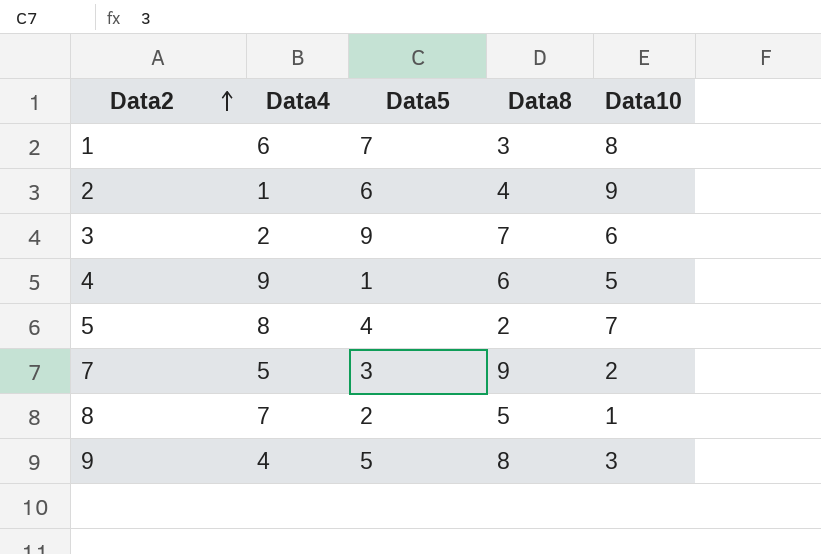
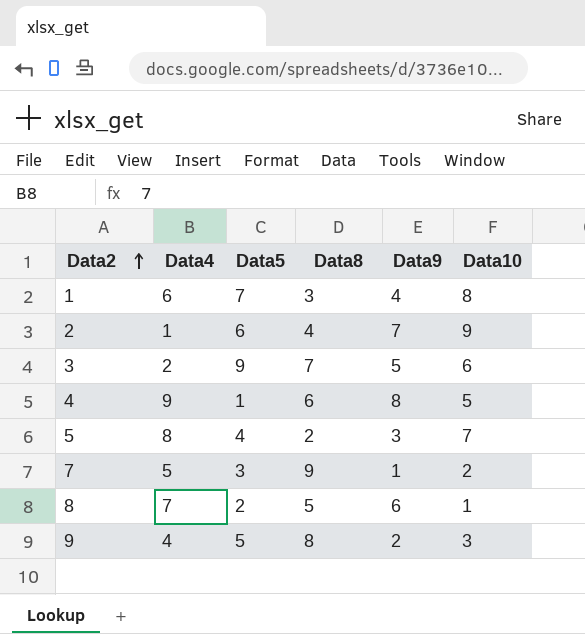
column Data9 | position: none -> 5

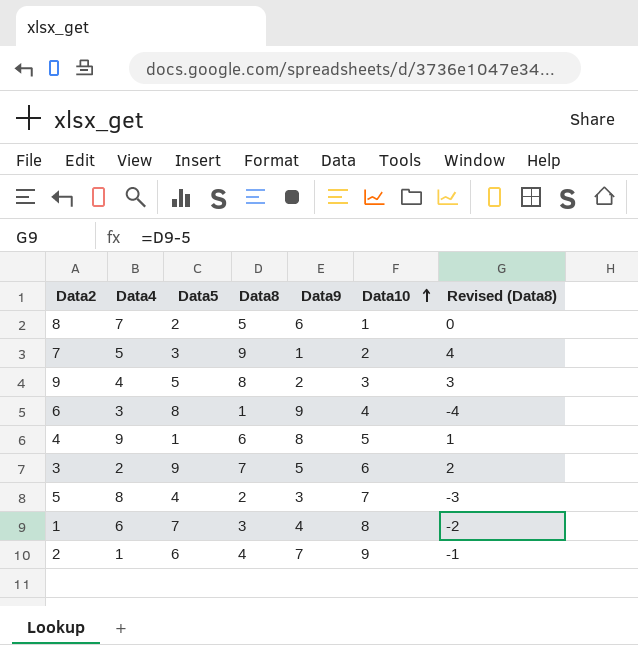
row order: Data2 ascending -> Data10 ascending
column Revised (Data8) | formula: none -> [Data8] - 5
row 6: none -> 3 | 8 | 1 | 9 | 4 | -4

